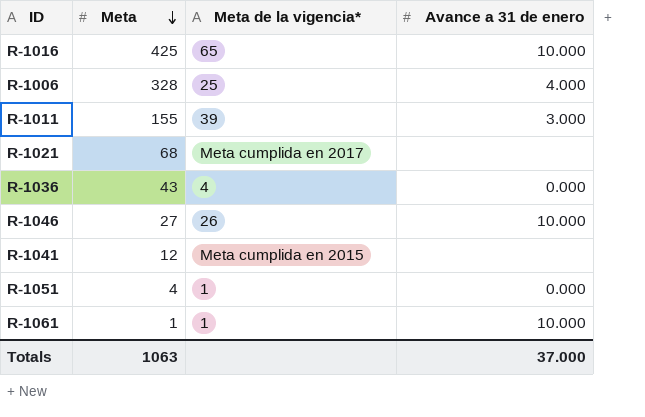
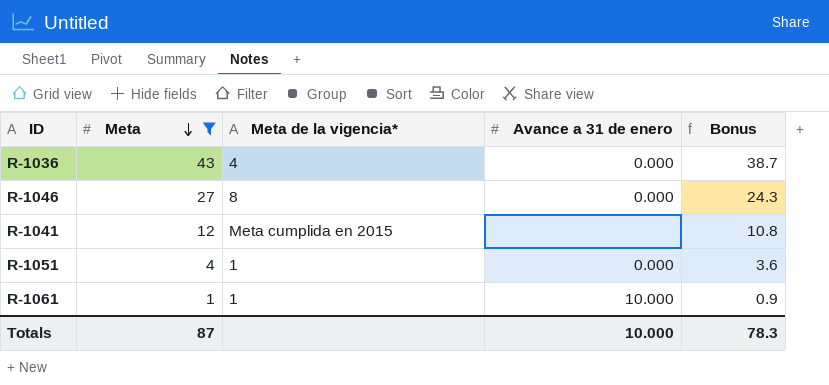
filter: none -> Meta <= 43
column Bonus | formula: none -> [Meta] * 0.9
R-1046 | Meta de la vigencia*: 26 -> 8
R-1046 | Avance a 31 de enero: 10.000 -> 0.000
Totals | Meta: 1063 -> 87
Totals | Avance a 31 de enero: 37.000 -> 10.000

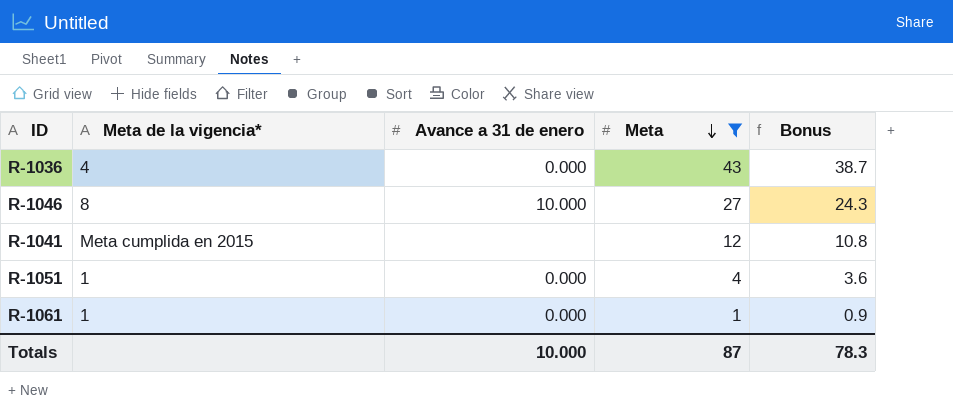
column Meta | position: 2 -> 4
R-1046 | Avance a 31 de enero: 0.000 -> 10.000
R-1061 | Avance a 31 de enero: 10.000 -> 0.000

